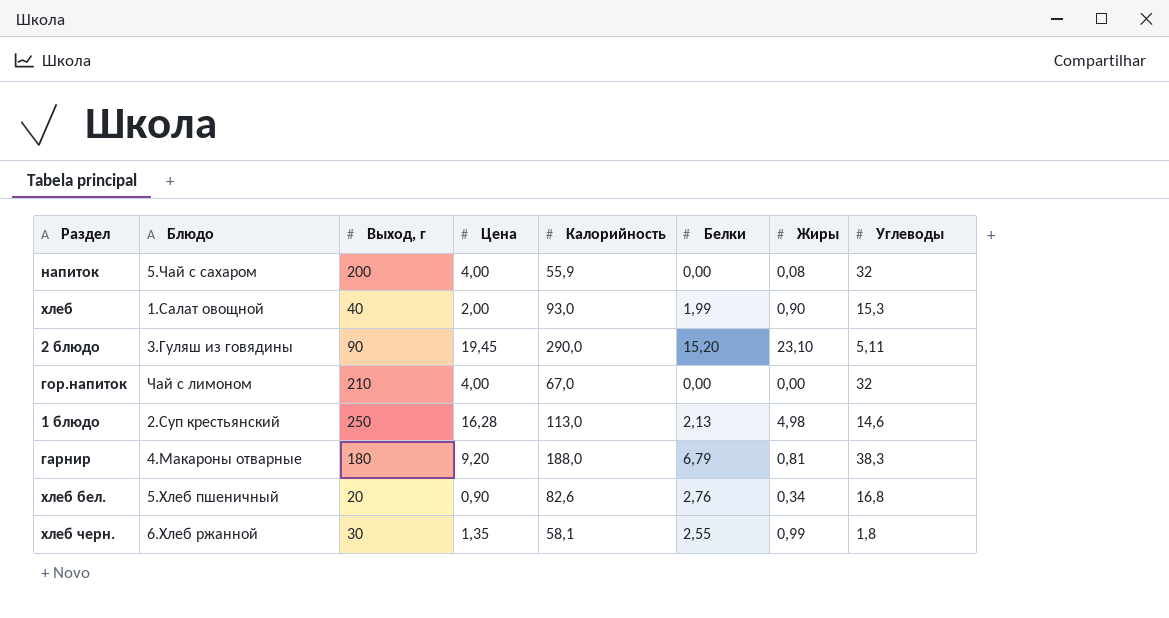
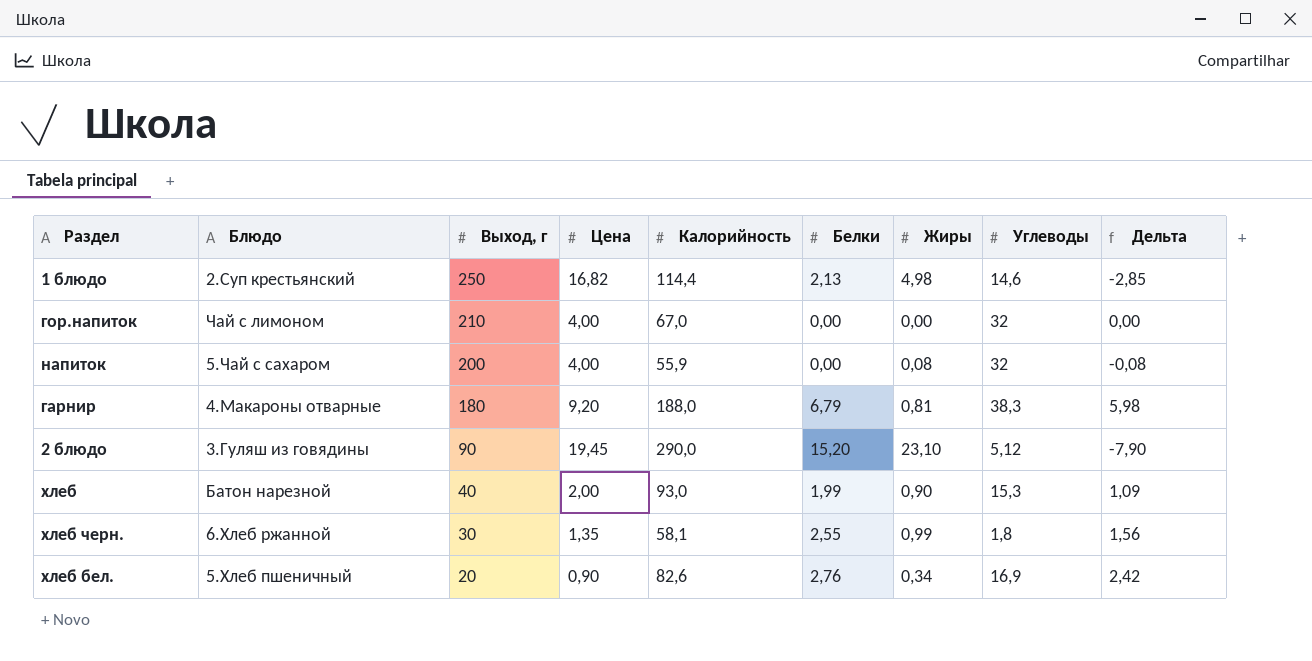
row order: none -> Выход, г descending
column Дельта | formula: none -> [Белки] - [Жиры]
1 блюдо | Цена: 16,28 -> 16,82
1 блюдо | Калорийность: 113,0 -> 114,4
2 блюдо | Углеводы: 5,11 -> 5,12
хлеб | Блюдо: 1.Салат овощной -> Батон нарезной
хлеб бел. | Углеводы: 16,8 -> 16,9

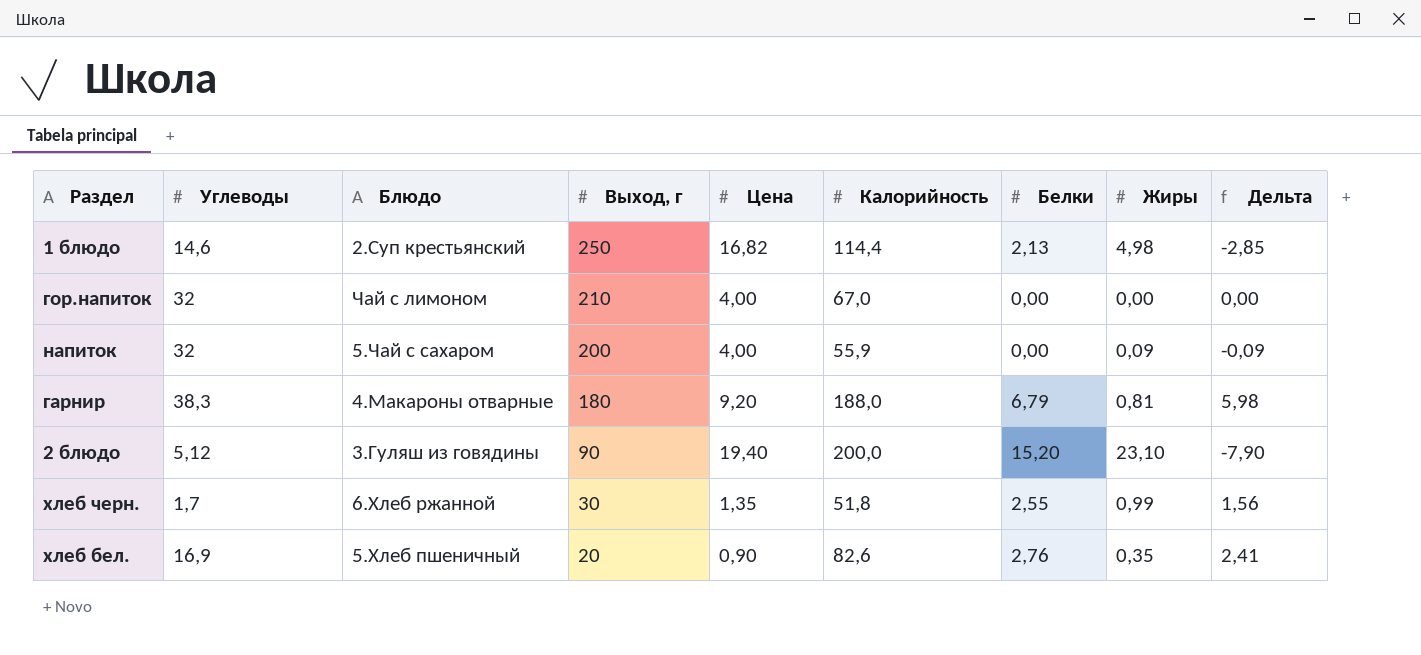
column Углеводы | position: 8 -> 2
row хлеб: Батон нарезной | 40 | 2,00 | 93,0 | 1,99 | 0,90 | 15,3 | 1,09 -> none
напиток | Жиры: 0,08 -> 0,09
напиток | Дельта: -0,08 -> -0,09
2 блюдо | Цена: 19,45 -> 19,40
2 блюдо | Калорийность: 290,0 -> 200,0
хлеб черн. | Углеводы: 1,8 -> 1,7
хлеб черн. | Калорийность: 58,1 -> 51,8
хлеб бел. | Жиры: 0,34 -> 0,35
хлеб бел. | Дельта: 2,42 -> 2,41

